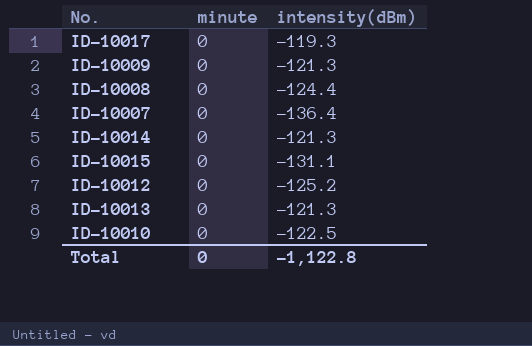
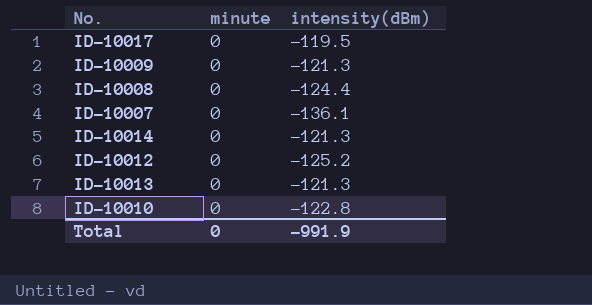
row ID-10015: 0 | -131.1 -> none
ID-10017 | intensity(dBm): -119.3 -> -119.5
ID-10007 | intensity(dBm): -136.4 -> -136.1
ID-10010 | intensity(dBm): -122.5 -> -122.8
Total | intensity(dBm): -1,122.8 -> -991.9

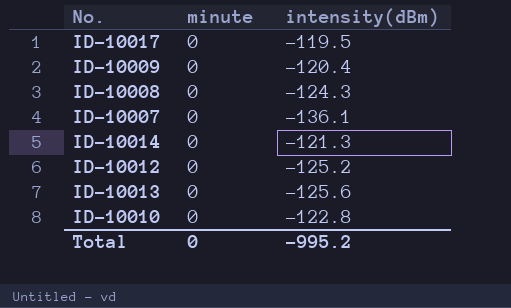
ID-10009 | intensity(dBm): -121.3 -> -120.4
ID-10008 | intensity(dBm): -124.4 -> -124.3
ID-10013 | intensity(dBm): -121.3 -> -125.6
Total | intensity(dBm): -991.9 -> -995.2

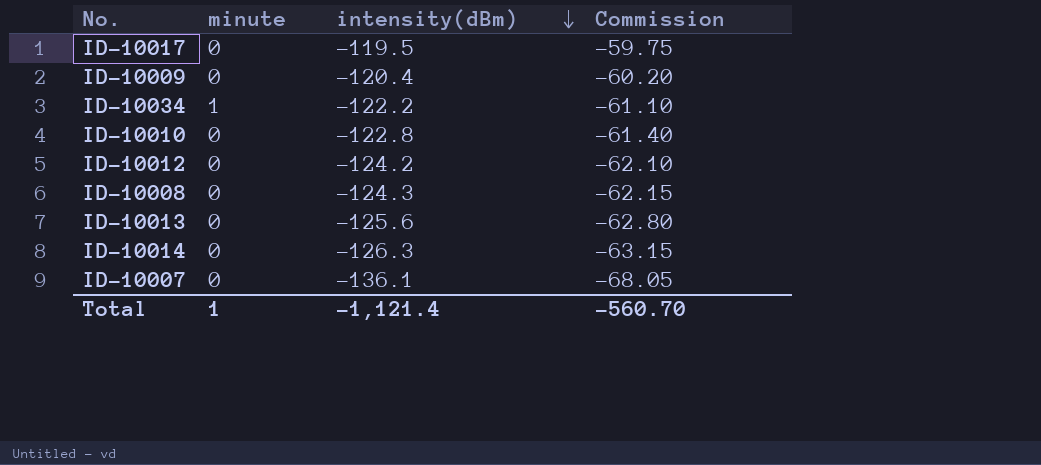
row order: none -> intensity(dBm) descending
column Commission | formula: none -> [intensity(dBm)] * 0.5
row ID-10034: none -> 1 | -122.2 | -61.10
ID-10012 | intensity(dBm): -125.2 -> -124.2
ID-10014 | intensity(dBm): -121.3 -> -126.3
Total | minute: 0 -> 1
Total | intensity(dBm): -995.2 -> -1,121.4

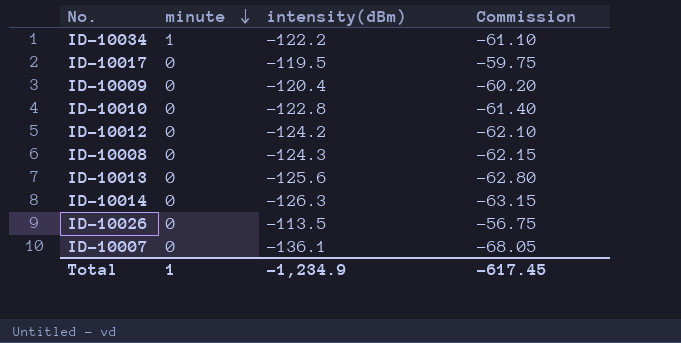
row order: intensity(dBm) descending -> minute descending
row ID-10026: none -> 0 | -113.5 | -56.75
Total | intensity(dBm): -1,121.4 -> -1,234.9
Total | Commission: -560.70 -> -617.45

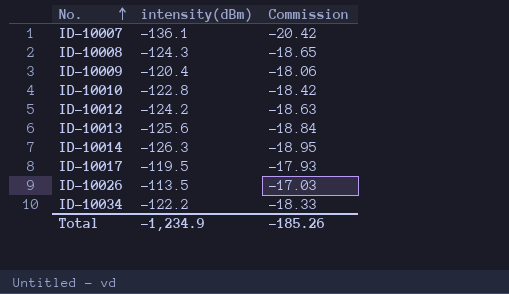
row order: minute descending -> No. ascending
column minute | position: 2 -> none
column Commission | formula: [intensity(dBm)] * 0.5 -> [intensity(dBm)] * 0.15
Total | Commission: -617.45 -> -185.26

